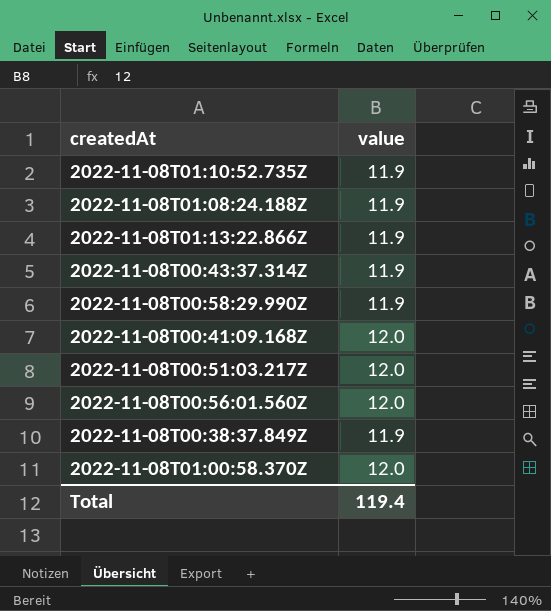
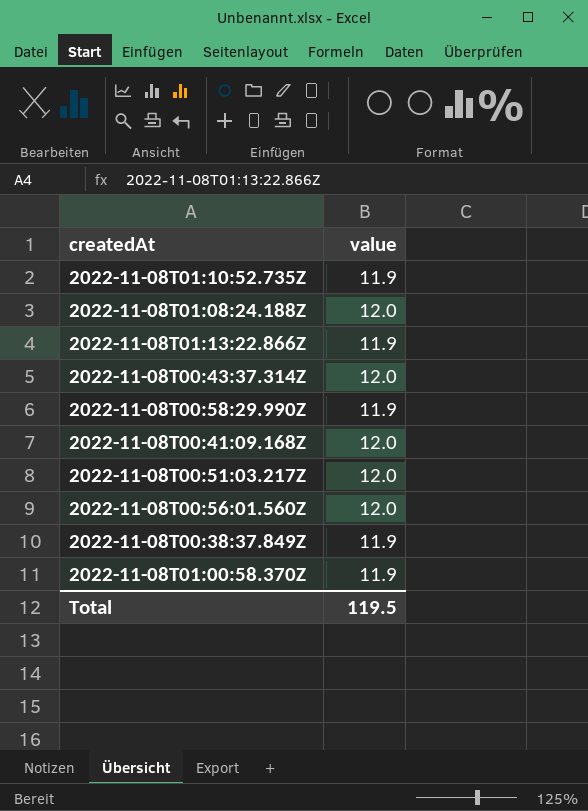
2022-11-08T01:08:24.188Z | value: 11.9 -> 12.0
2022-11-08T00:43:37.314Z | value: 11.9 -> 12.0
2022-11-08T01:00:58.370Z | value: 12.0 -> 11.9
Total | value: 119.4 -> 119.5

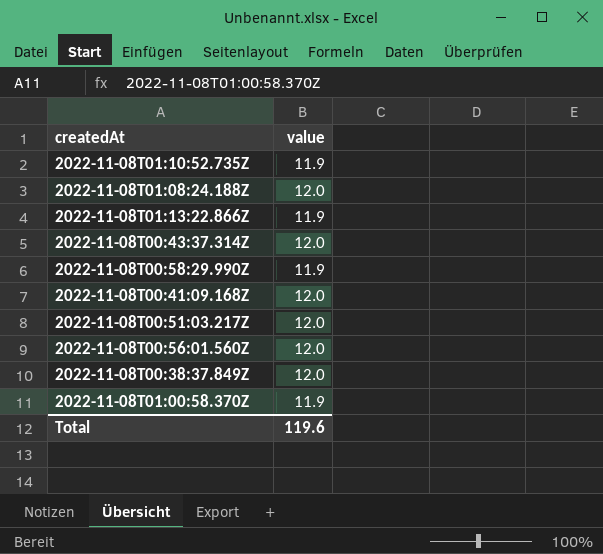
2022-11-08T00:38:37.849Z | value: 11.9 -> 12.0
Total | value: 119.5 -> 119.6

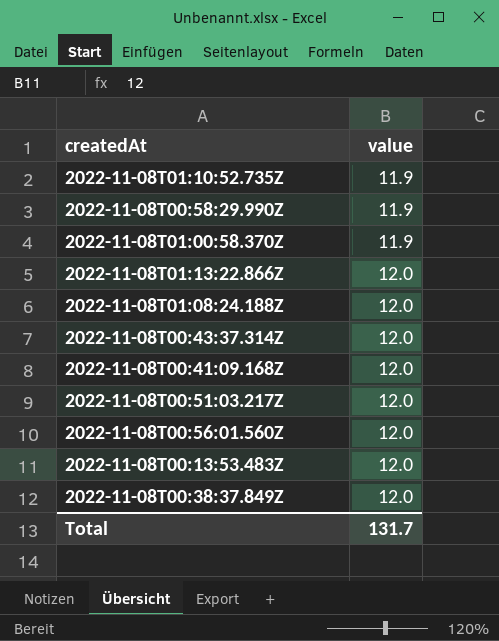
row order: none -> value ascending
2022-11-08T01:13:22.866Z | value: 11.9 -> 12.0
row 2022-11-08T00:13:53.483Z: none -> 12.0
Total | value: 119.6 -> 131.7

